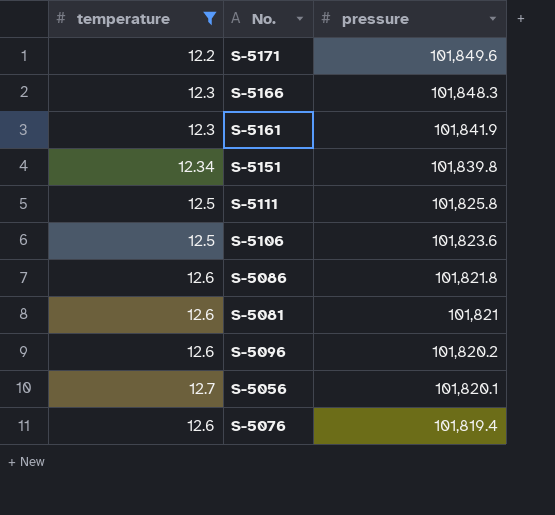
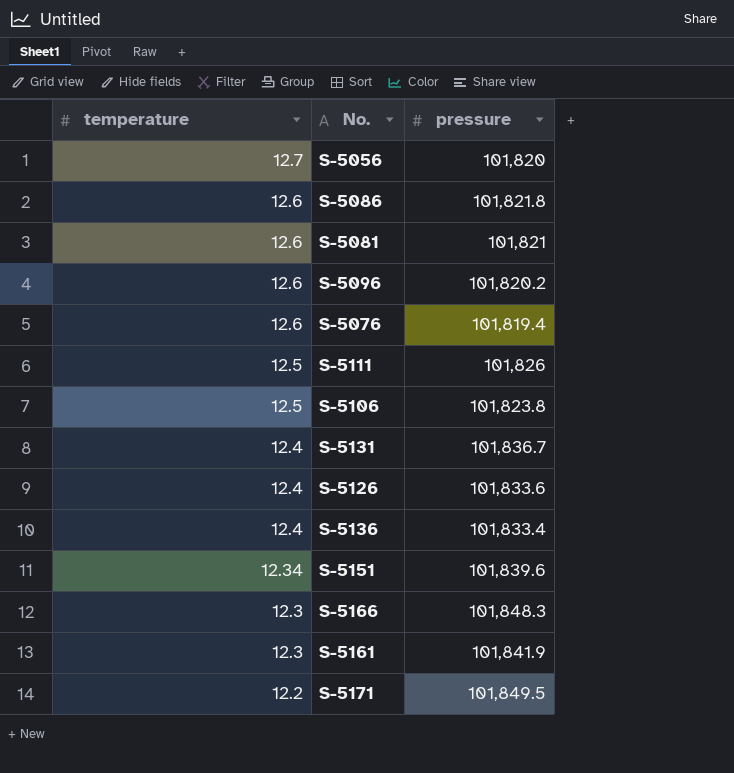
filter: temperature != 12.4 -> none
row order: pressure descending -> temperature descending
S-5056 | pressure: 101,820.1 -> 101,820
S-5111 | pressure: 101,825.8 -> 101,826
S-5106 | pressure: 101,823.6 -> 101,823.8
S-5151 | pressure: 101,839.8 -> 101,839.6
S-5171 | pressure: 101,849.6 -> 101,849.5

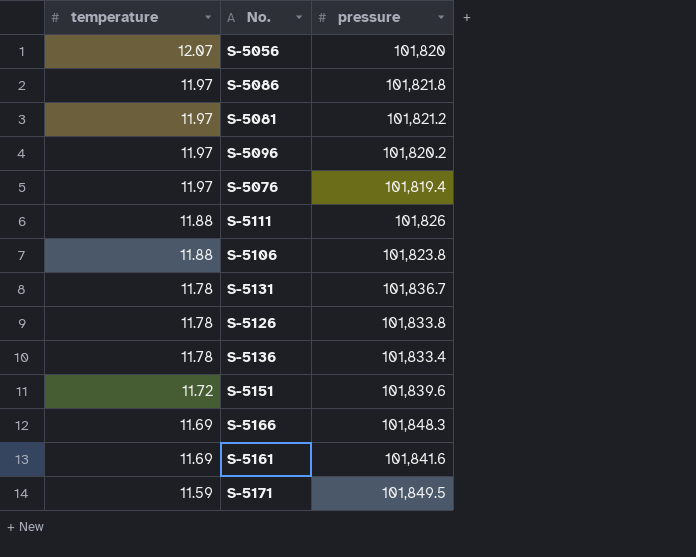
S-5056 | temperature: 12.7 -> 12.07
S-5086 | temperature: 12.6 -> 11.97
S-5081 | temperature: 12.6 -> 11.97
S-5081 | pressure: 101,821 -> 101,821.2
S-5096 | temperature: 12.6 -> 11.97
S-5076 | temperature: 12.6 -> 11.97
S-5111 | temperature: 12.5 -> 11.88
S-5106 | temperature: 12.5 -> 11.88
S-5131 | temperature: 12.4 -> 11.78
S-5126 | temperature: 12.4 -> 11.78
S-5126 | pressure: 101,833.6 -> 101,833.8
S-5136 | temperature: 12.4 -> 11.78
S-5151 | temperature: 12.34 -> 11.72
S-5166 | temperature: 12.3 -> 11.69
S-5161 | temperature: 12.3 -> 11.69
S-5161 | pressure: 101,841.9 -> 101,841.6
S-5171 | temperature: 12.2 -> 11.59

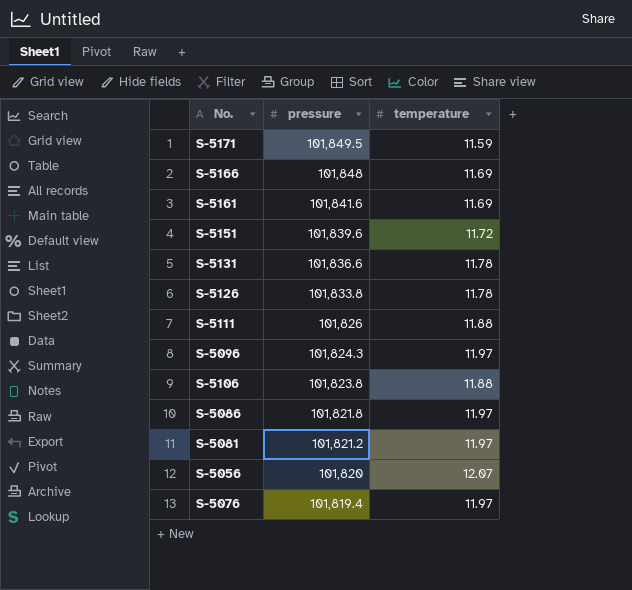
row order: temperature descending -> pressure descending
column temperature | position: 1 -> 3
row S-5136: 11.78 | 101,833.4 -> none
S-5166 | pressure: 101,848.3 -> 101,848
S-5131 | pressure: 101,836.7 -> 101,836.6
S-5096 | pressure: 101,820.2 -> 101,824.3

